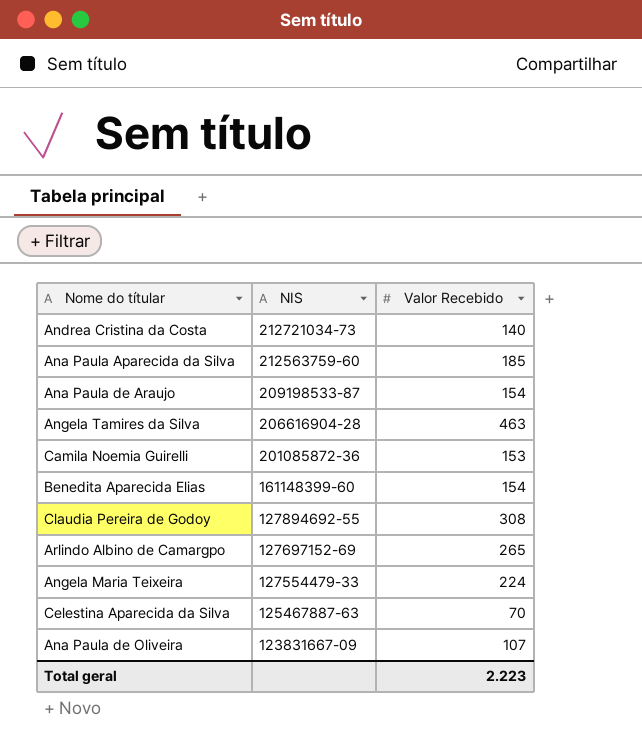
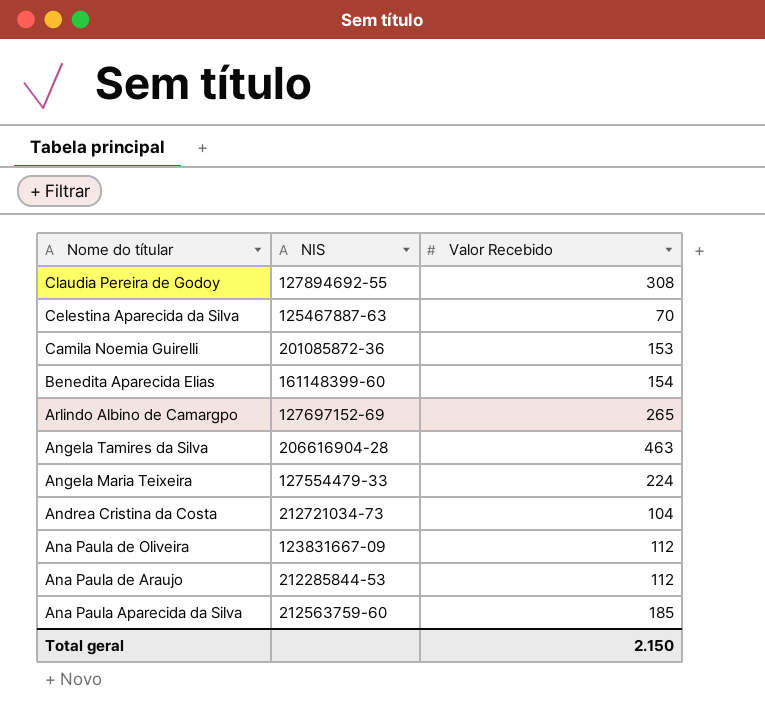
row order: NIS descending -> Nome do títular descending
Andrea Cristina da Costa | Valor Recebido: 140 -> 104
Ana Paula de Oliveira | Valor Recebido: 107 -> 112
Ana Paula de Araujo | NIS: 209198533-87 -> 212285844-53
Ana Paula de Araujo | Valor Recebido: 154 -> 112
Total geral | Valor Recebido: 2.223 -> 2.150

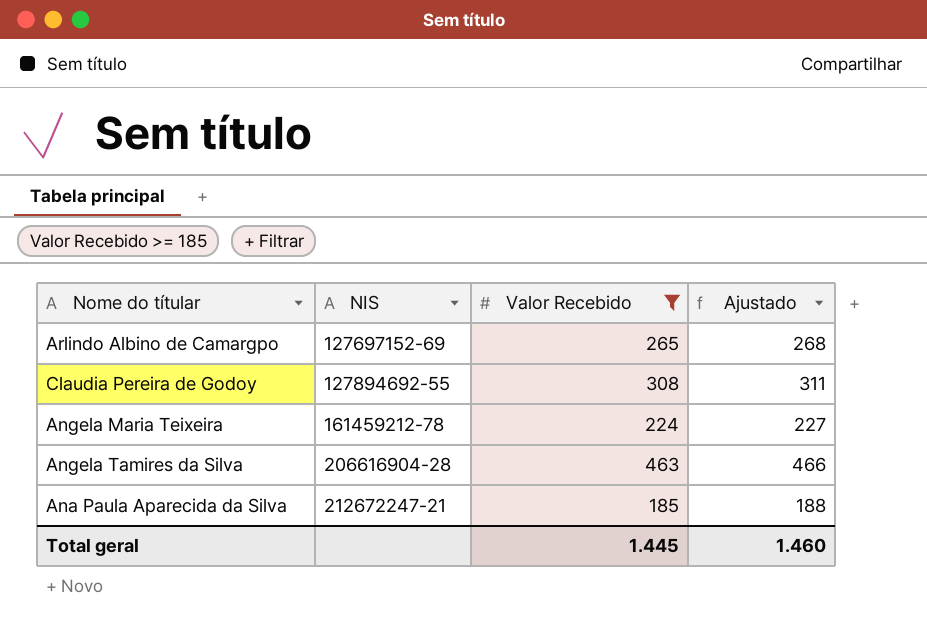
filter: none -> Valor Recebido >= 185
row order: Nome do títular descending -> NIS ascending
column Ajustado | formula: none -> [Valor Recebido] + 3
Angela Maria Teixeira | NIS: 127554479-33 -> 161459212-78
Ana Paula Aparecida da Silva | NIS: 212563759-60 -> 212672247-21
Total geral | Valor Recebido: 2.150 -> 1.445

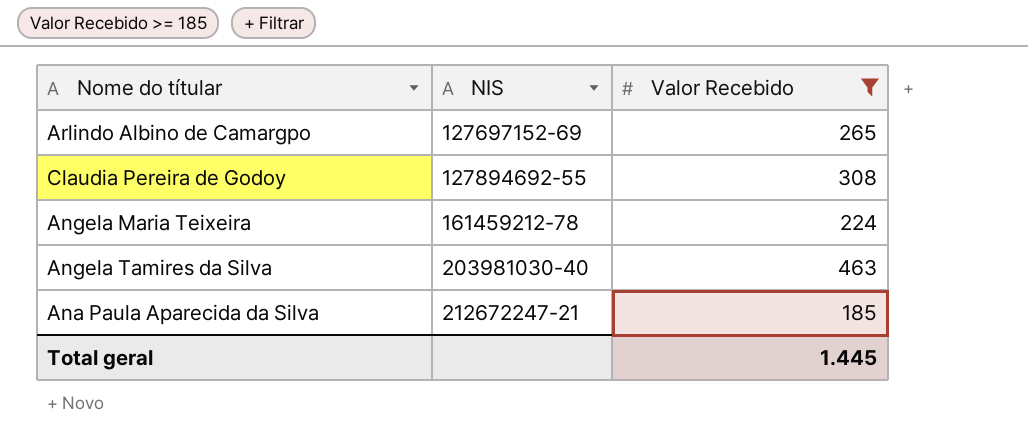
column Ajustado | formula: [Valor Recebido] + 3 -> none
Angela Tamires da Silva | NIS: 206616904-28 -> 203981030-40

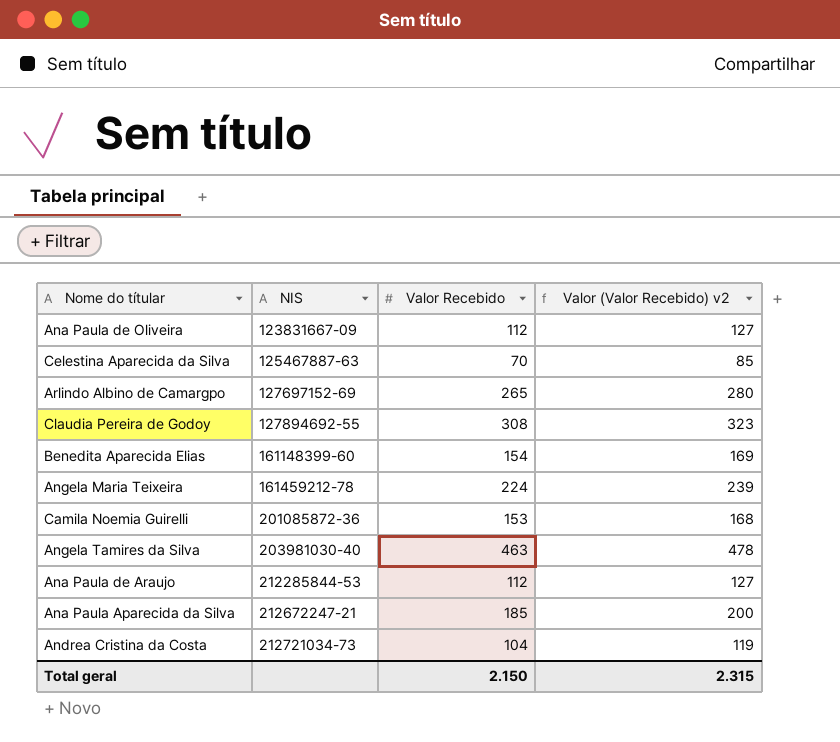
filter: Valor Recebido >= 185 -> none
column Valor (Valor Recebido) v2 | formula: none -> [Valor Recebido] + 15
Total geral | Valor Recebido: 1.445 -> 2.150

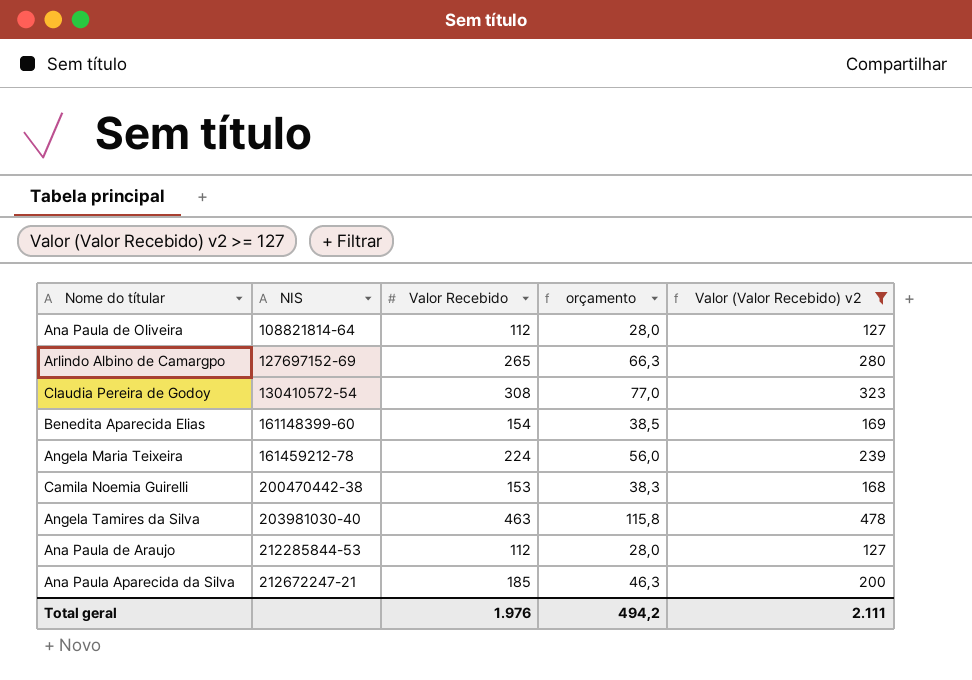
filter: none -> Valor (Valor Recebido) v2 >= 127
column orçamento | formula: none -> [Valor Recebido] * 0,25
Ana Paula de Oliveira | NIS: 123831667-09 -> 108821814-64
Claudia Pereira de Godoy | NIS: 127894692-55 -> 130410572-54
Camila Noemia Guirelli | NIS: 201085872-36 -> 200470442-38
Total geral | Valor Recebido: 2.150 -> 1.976
Total geral | Valor (Valor Recebido) v2: 2.315 -> 2.111

